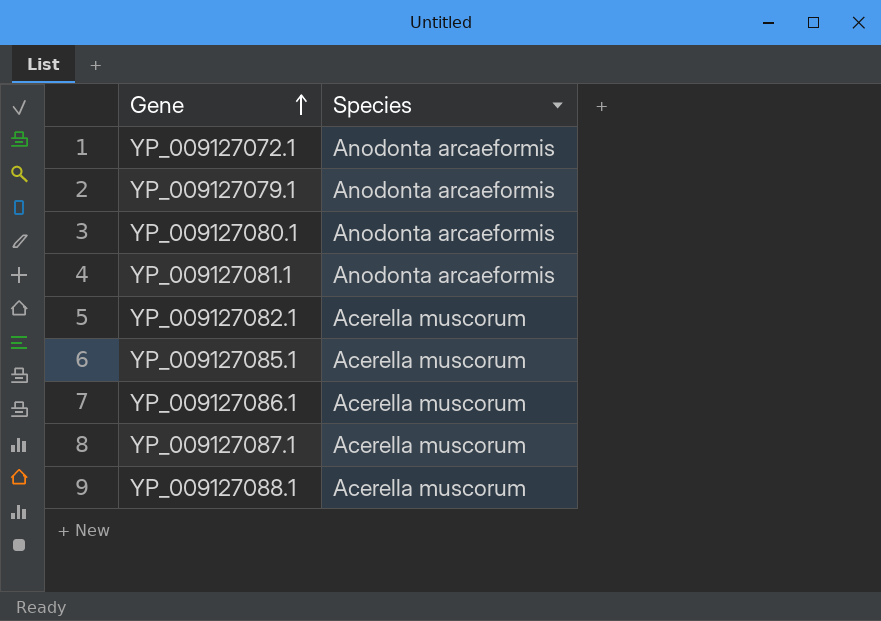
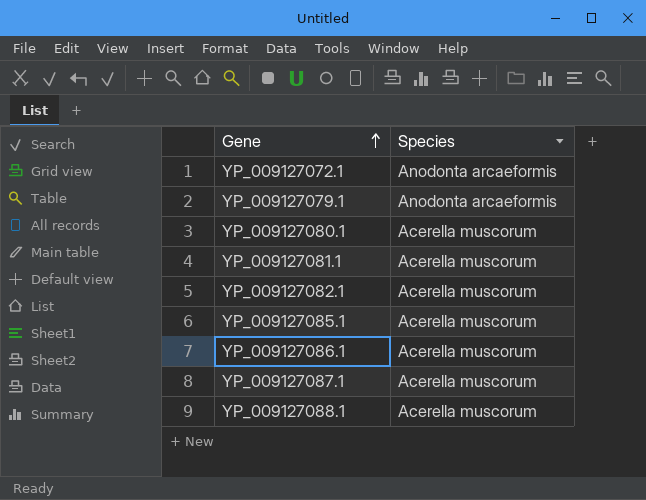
YP_009127080.1 | Species: Anodonta arcaeformis -> Acerella muscorum
YP_009127081.1 | Species: Anodonta arcaeformis -> Acerella muscorum

